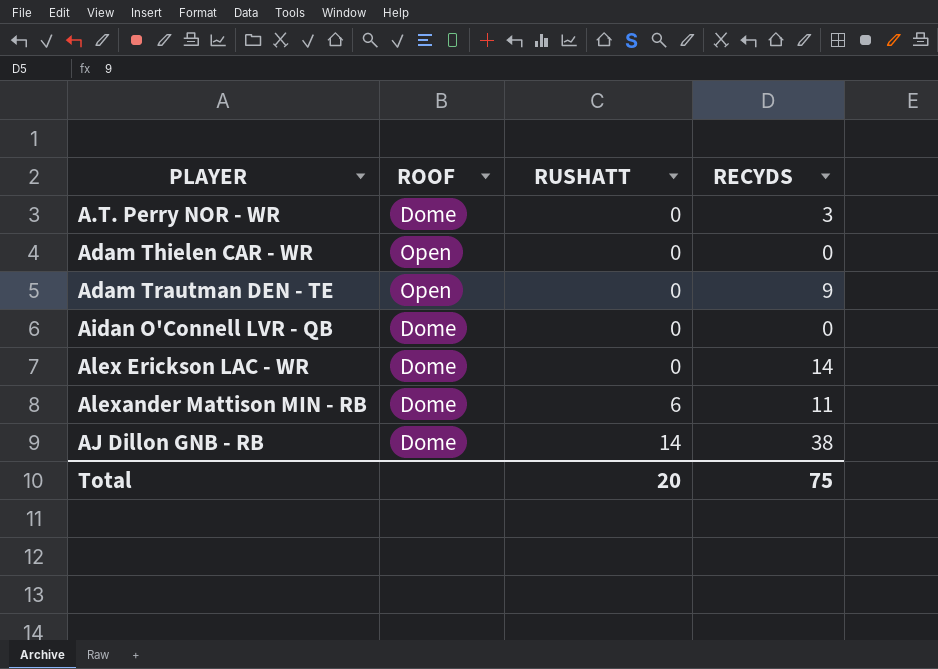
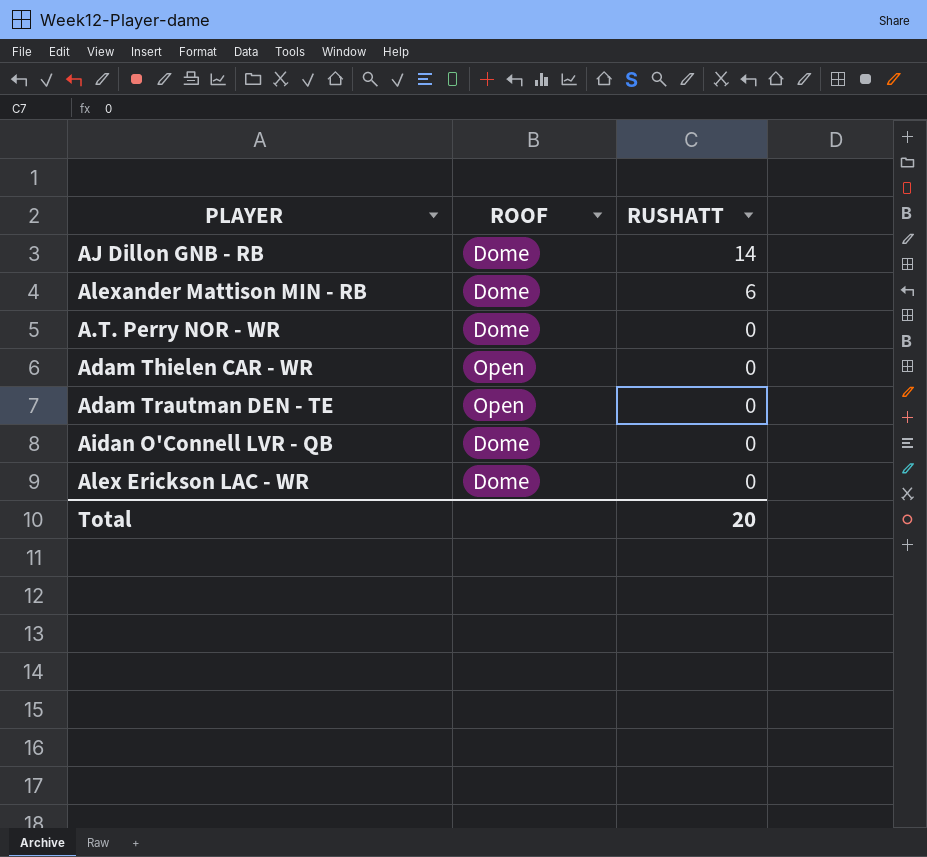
row order: RUSHATT ascending -> RUSHATT descending
column RECYDS | position: 4 -> none

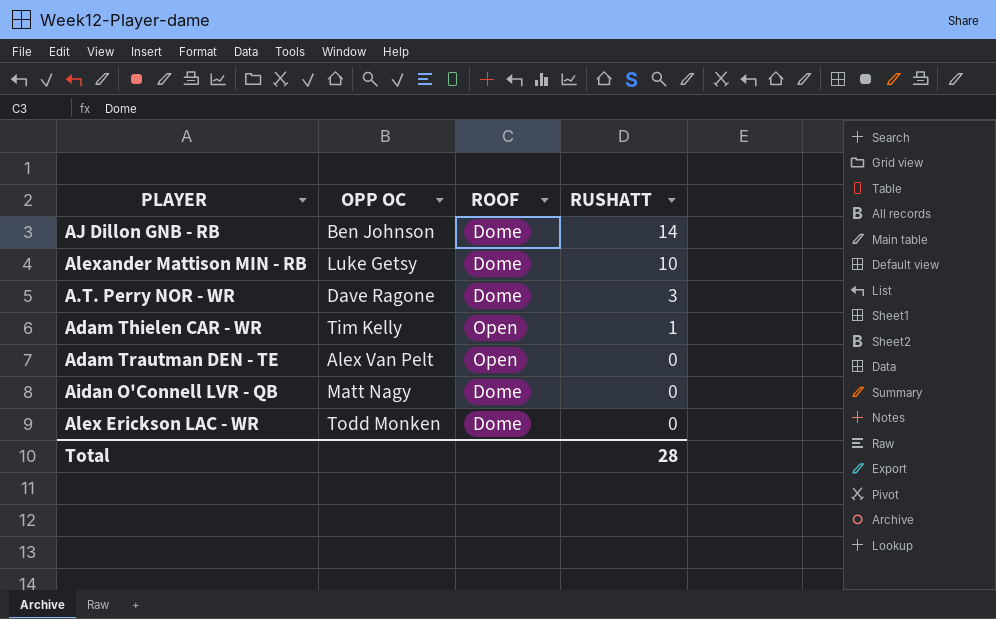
column OPP OC | position: none -> 2
Alexander Mattison MIN - RB | RUSHATT: 6 -> 10
A.T. Perry NOR - WR | RUSHATT: 0 -> 3
Adam Thielen CAR - WR | RUSHATT: 0 -> 1
Total | RUSHATT: 20 -> 28

